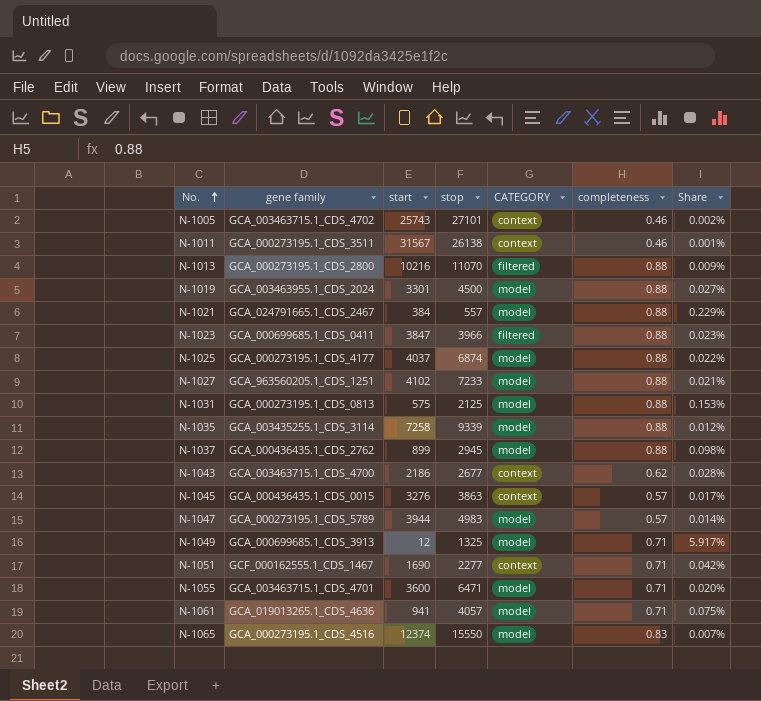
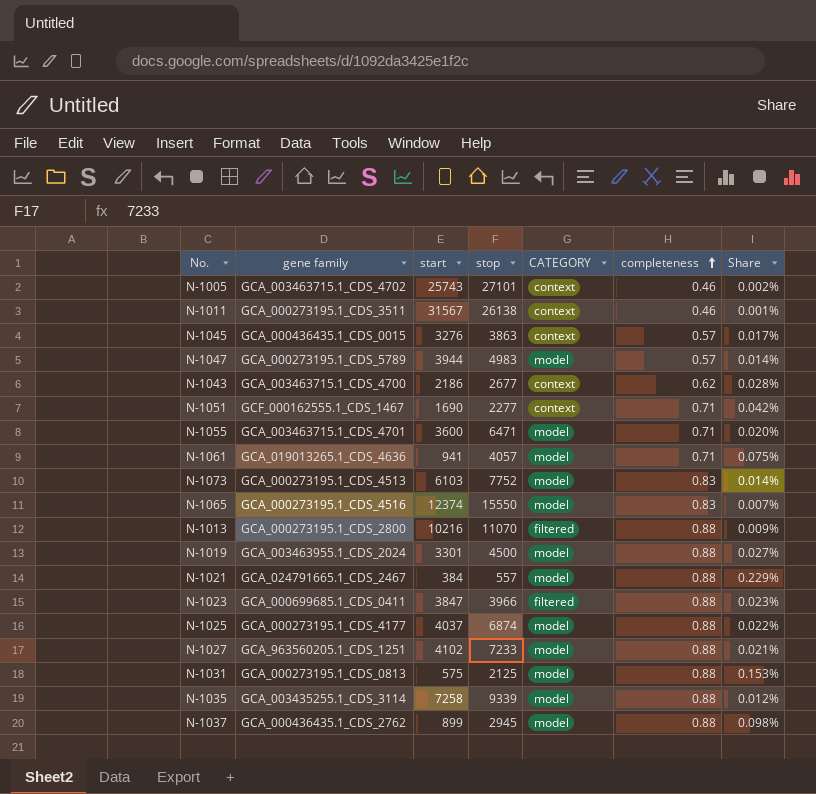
row order: No. ascending -> completeness ascending
row N-1049: GCA_000699685.1_CDS_3913 | 12 | 1325 | model | 0.71 | 5.917% -> none
row N-1073: none -> GCA_000273195.1_CDS_4513 | 6103 | 7752 | model | 0.83 | 0.014%

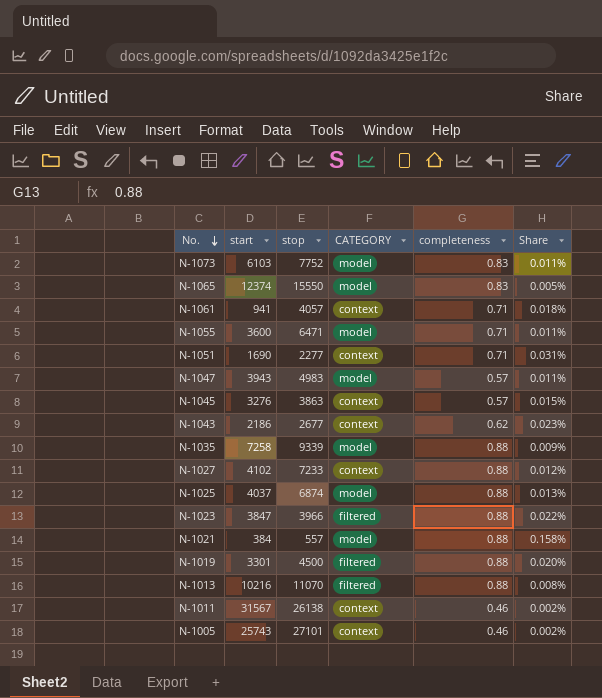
row order: completeness ascending -> No. descending
column gene family | position: 2 -> none
column Share | formula: [completeness] / [start] -> [completeness] / [stop]
row N-1031: GCA_000273195.1_CDS_0813 | 575 | 2125 | model | 0.88 | 0.153% -> none
row N-1037: GCA_000436435.1_CDS_2762 | 899 | 2945 | model | 0.88 | 0.098% -> none
N-1061 | CATEGORY: model -> context
N-1047 | start: 3944 -> 3943
N-1027 | CATEGORY: model -> context
N-1019 | CATEGORY: model -> filtered

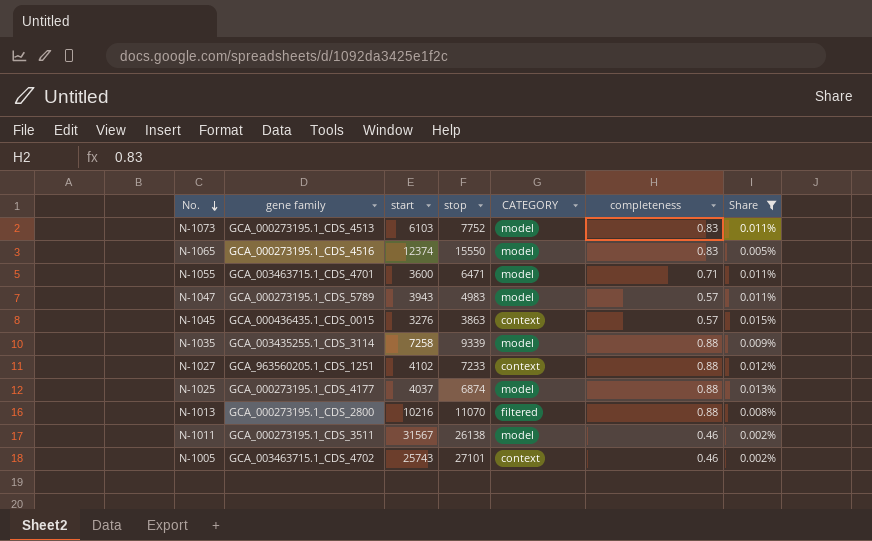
filter: none -> Share <= 0.015%
column gene family | position: none -> 2
N-1011 | CATEGORY: context -> model

